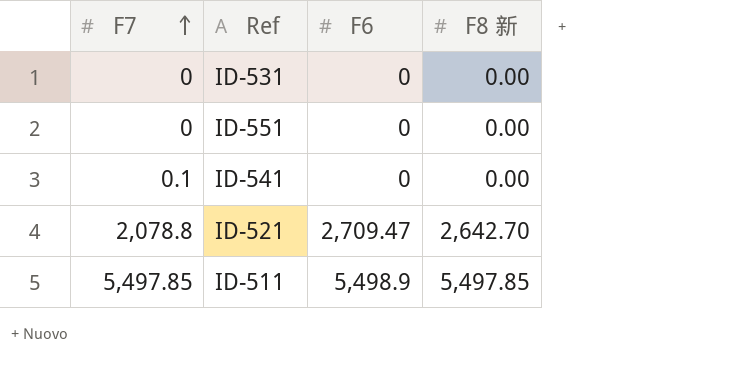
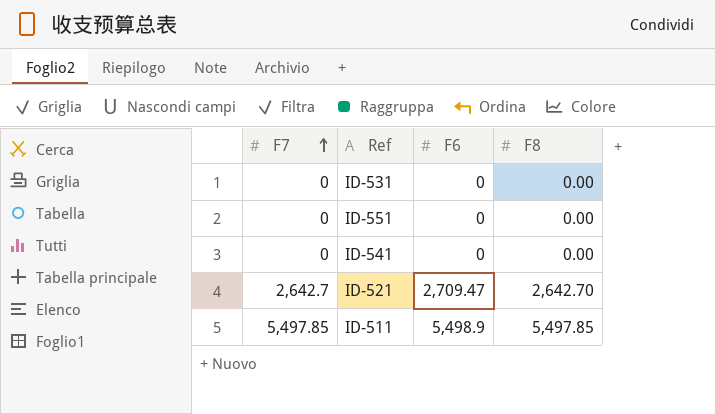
column name: F8 新 -> F8
ID-541 | F7: 0.1 -> 0
ID-521 | F7: 2,078.8 -> 2,642.7

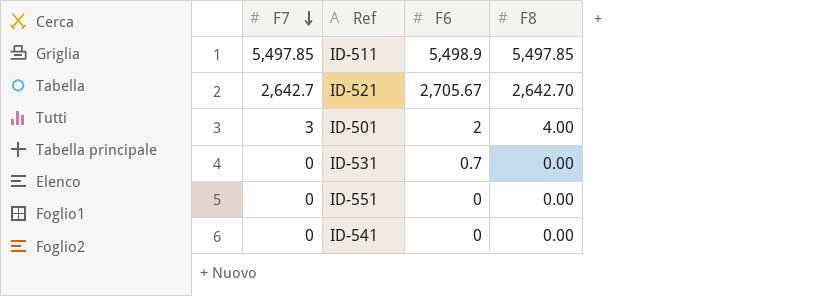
row order: F7 ascending -> F7 descending
ID-521 | F6: 2,709.47 -> 2,705.67
row ID-501: none -> 3 | 2 | 4.00
ID-531 | F6: 0 -> 0.7

